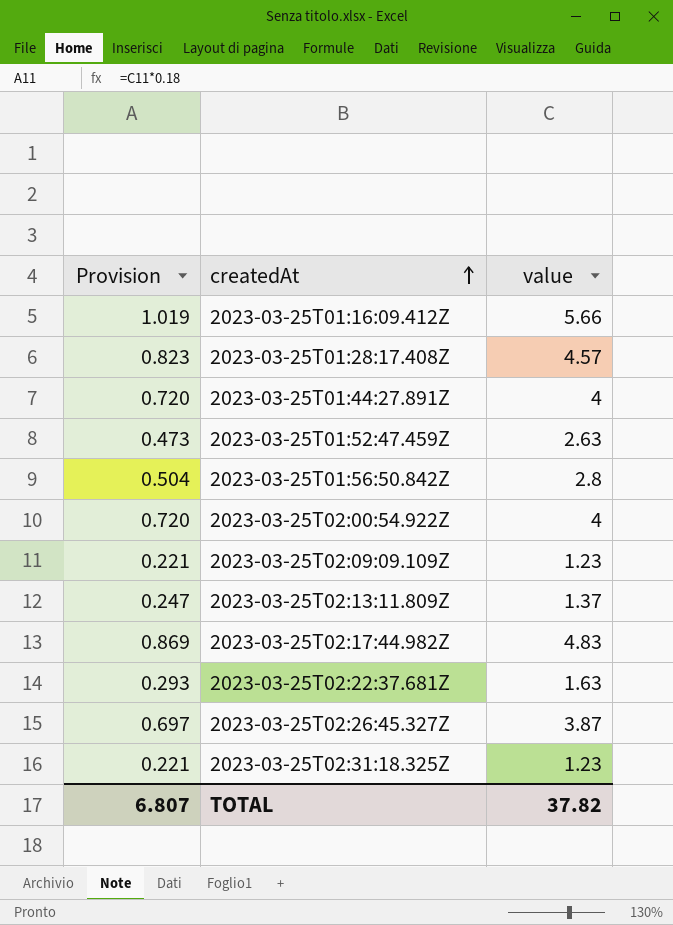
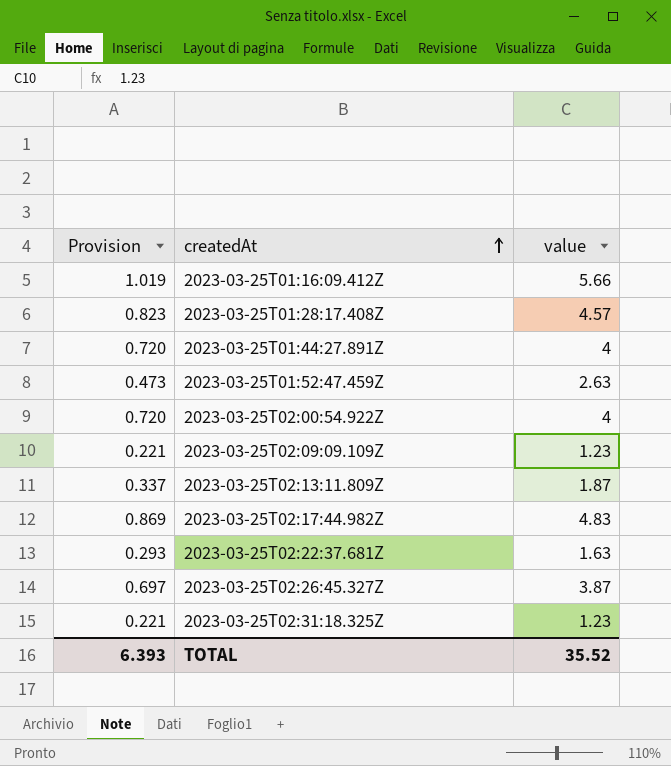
row 2023-03-25T01:56:50.842Z: 0.504 | 2.8 -> none
2023-03-25T02:13:11.809Z | Provision: 0.247 -> 0.337
2023-03-25T02:13:11.809Z | value: 1.37 -> 1.87
TOTAL | Provision: 6.807 -> 6.393
TOTAL | value: 37.82 -> 35.52

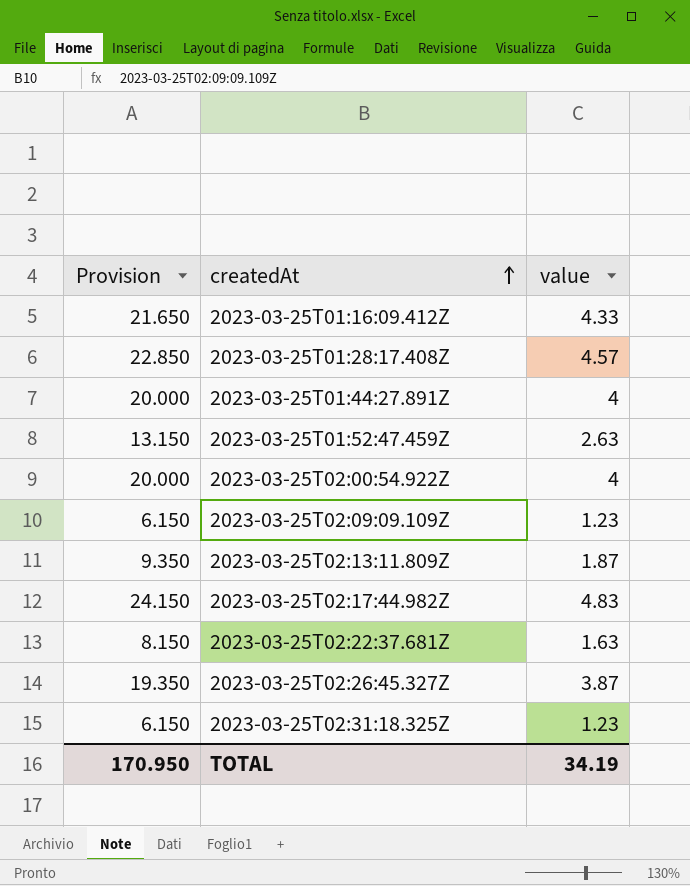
column Provision | formula: [value] * 0.18 -> [value] * 5
2023-03-25T01:16:09.412Z | value: 5.66 -> 4.33
TOTAL | Provision: 6.393 -> 170.950
TOTAL | value: 35.52 -> 34.19

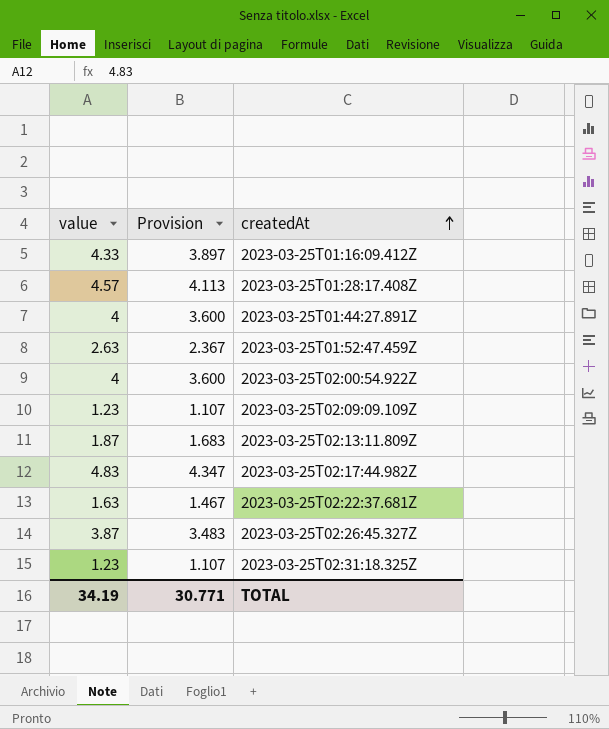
column value | position: 3 -> 1
column Provision | formula: [value] * 5 -> [value] * 0.9
TOTAL | Provision: 170.950 -> 30.771

